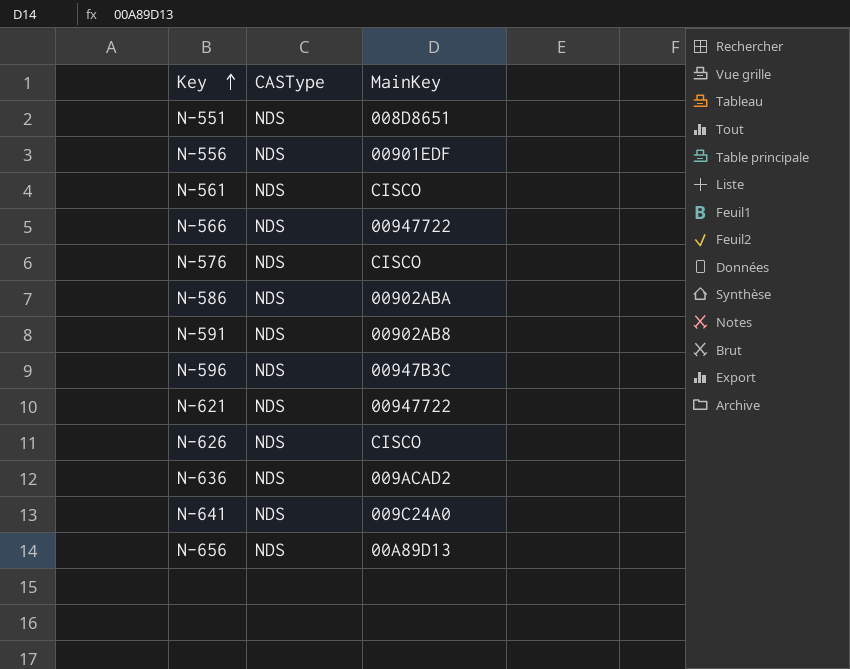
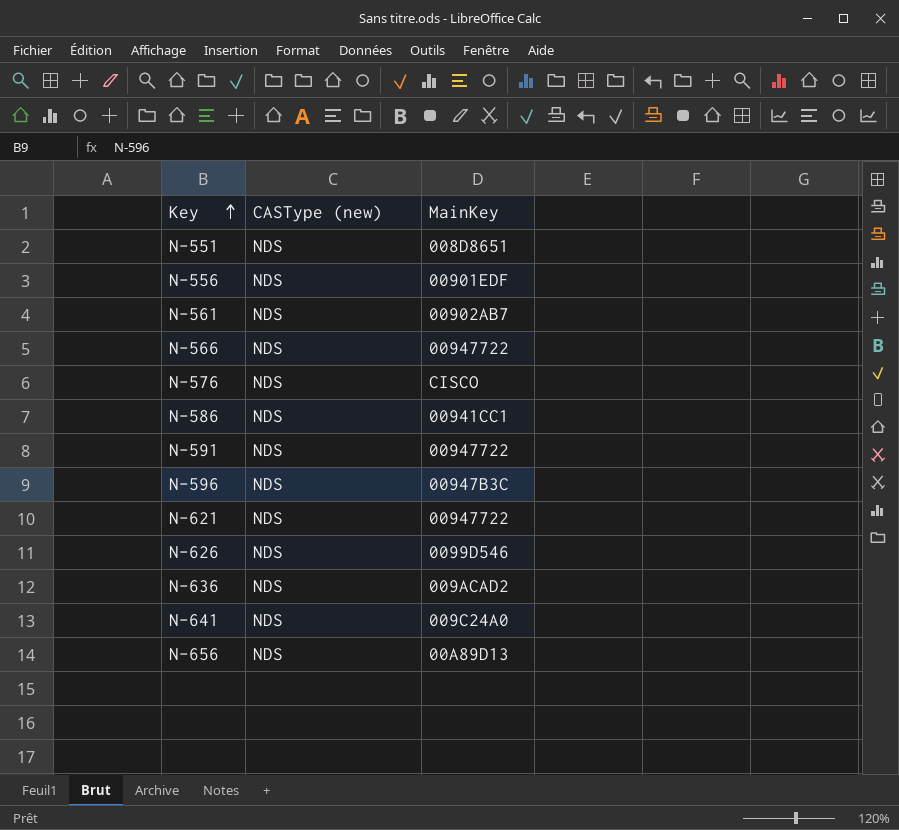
column name: CASType -> CASType (new)
N-561 | MainKey: CISCO -> 00902AB7
N-586 | MainKey: 00902ABA -> 00941CC1
N-591 | MainKey: 00902AB8 -> 00947722
N-626 | MainKey: CISCO -> 0099D546

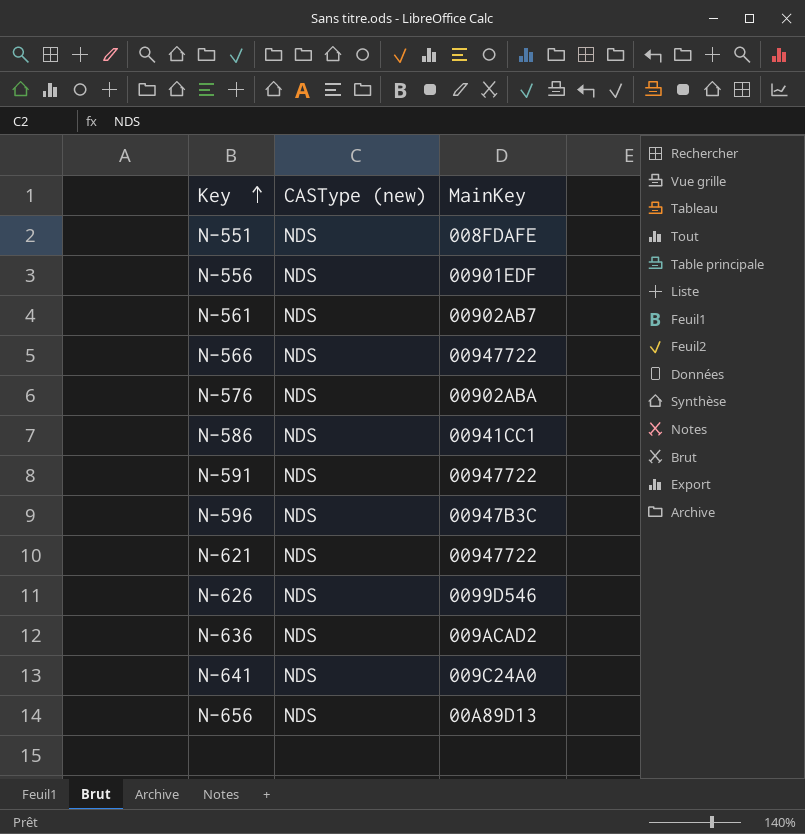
N-551 | MainKey: 008D8651 -> 008FDAFE
N-576 | MainKey: CISCO -> 00902ABA

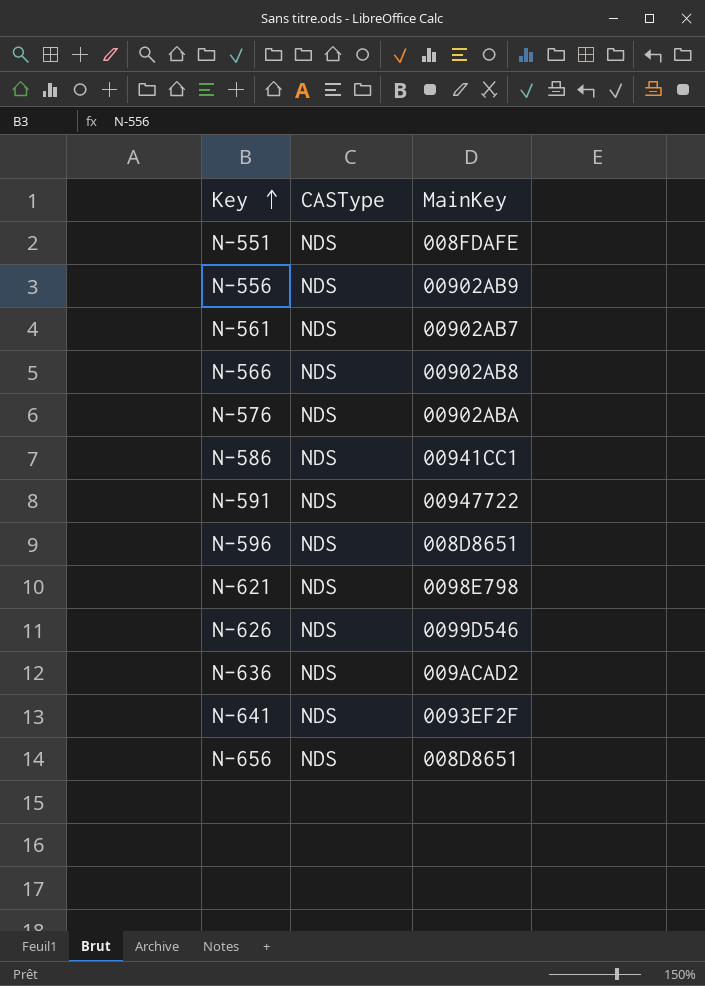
column name: CASType (new) -> CASType
N-556 | MainKey: 00901EDF -> 00902AB9
N-566 | MainKey: 00947722 -> 00902AB8
N-596 | MainKey: 00947B3C -> 008D8651
N-621 | MainKey: 00947722 -> 0098E798
N-641 | MainKey: 009C24A0 -> 0093EF2F
N-656 | MainKey: 00A89D13 -> 008D8651

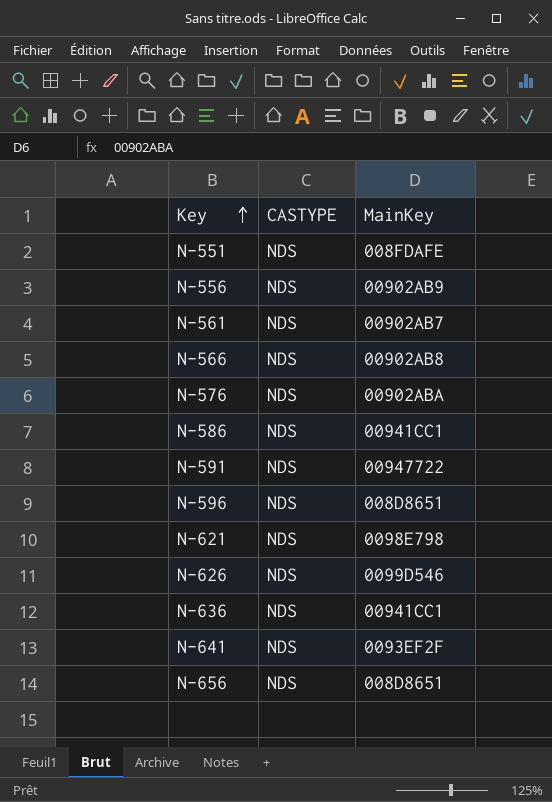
column name: CASType -> CASTYPE
N-636 | MainKey: 009ACAD2 -> 00941CC1

